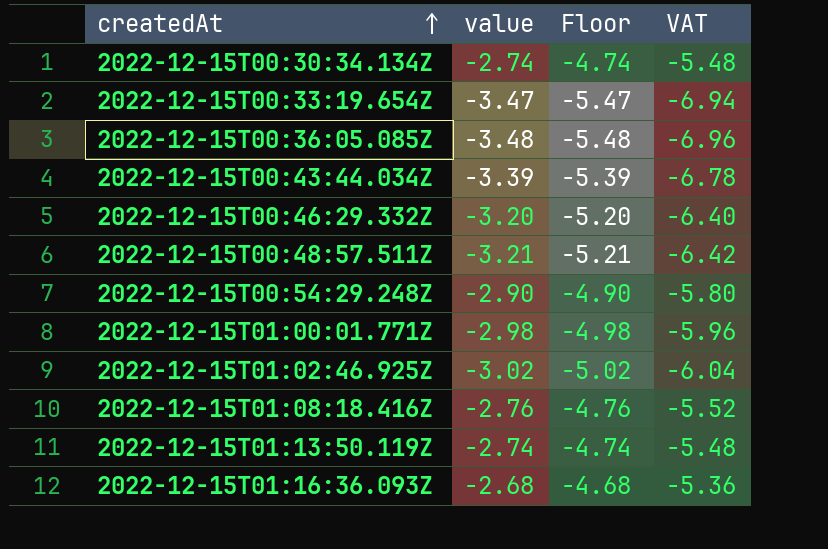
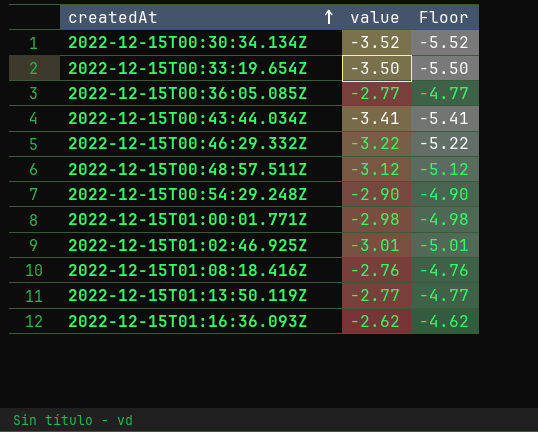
column VAT | formula: [value] * 2 -> none
2022-12-15T00:30:34.134Z | value: -2.74 -> -3.52
2022-12-15T00:30:34.134Z | Floor: -4.74 -> -5.52
2022-12-15T00:33:19.654Z | value: -3.47 -> -3.50
2022-12-15T00:33:19.654Z | Floor: -5.47 -> -5.50
2022-12-15T00:36:05.085Z | value: -3.48 -> -2.77
2022-12-15T00:36:05.085Z | Floor: -5.48 -> -4.77
2022-12-15T00:43:44.034Z | value: -3.39 -> -3.41
2022-12-15T00:43:44.034Z | Floor: -5.39 -> -5.41
2022-12-15T00:46:29.332Z | value: -3.20 -> -3.22
2022-12-15T00:46:29.332Z | Floor: -5.20 -> -5.22
2022-12-15T00:48:57.511Z | value: -3.21 -> -3.12
2022-12-15T00:48:57.511Z | Floor: -5.21 -> -5.12
2022-12-15T01:02:46.925Z | value: -3.02 -> -3.01
2022-12-15T01:02:46.925Z | Floor: -5.02 -> -5.01
2022-12-15T01:13:50.119Z | value: -2.74 -> -2.77
2022-12-15T01:13:50.119Z | Floor: -4.74 -> -4.77
2022-12-15T01:16:36.093Z | value: -2.68 -> -2.62
2022-12-15T01:16:36.093Z | Floor: -4.68 -> -4.62

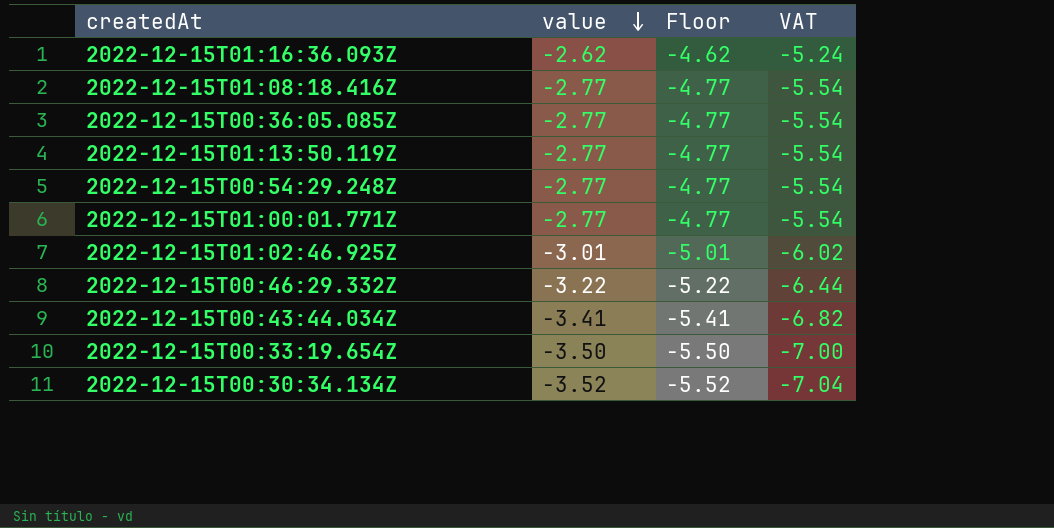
row order: createdAt ascending -> value descending
column VAT | formula: none -> [value] * 2
row 2022-12-15T00:48:57.511Z: -3.12 | -5.12 -> none
2022-12-15T01:08:18.416Z | value: -2.76 -> -2.77
2022-12-15T01:08:18.416Z | Floor: -4.76 -> -4.77
2022-12-15T00:54:29.248Z | value: -2.90 -> -2.77
2022-12-15T00:54:29.248Z | Floor: -4.90 -> -4.77
2022-12-15T01:00:01.771Z | value: -2.98 -> -2.77
2022-12-15T01:00:01.771Z | Floor: -4.98 -> -4.77

